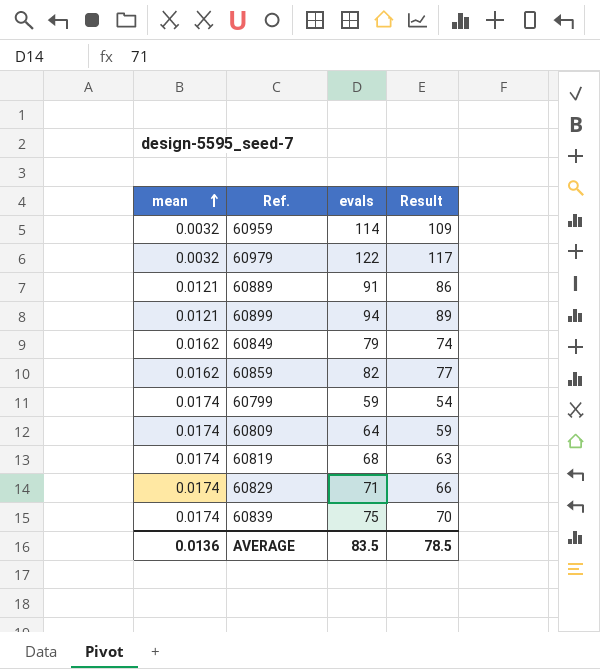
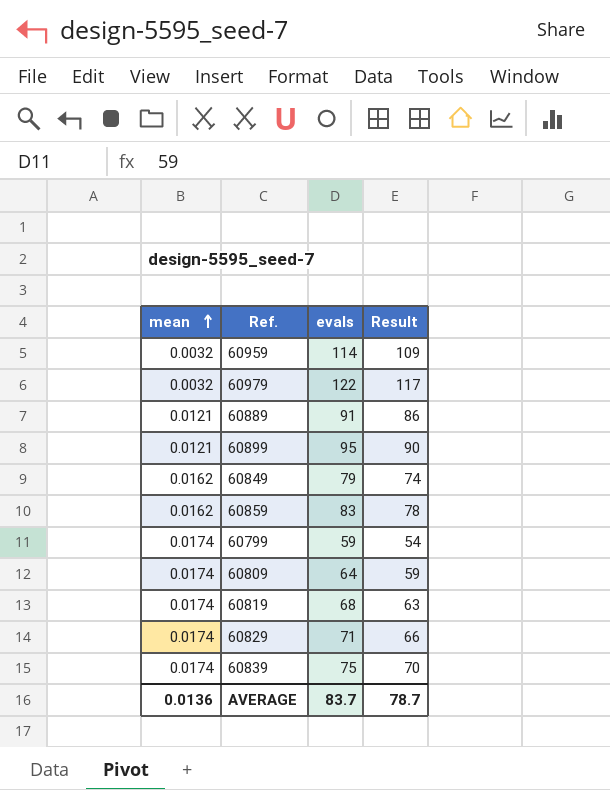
60899 | evals: 94 -> 95
60899 | Result: 89 -> 90
60859 | evals: 82 -> 83
60859 | Result: 77 -> 78
AVERAGE | evals: 83.5 -> 83.7
AVERAGE | Result: 78.5 -> 78.7

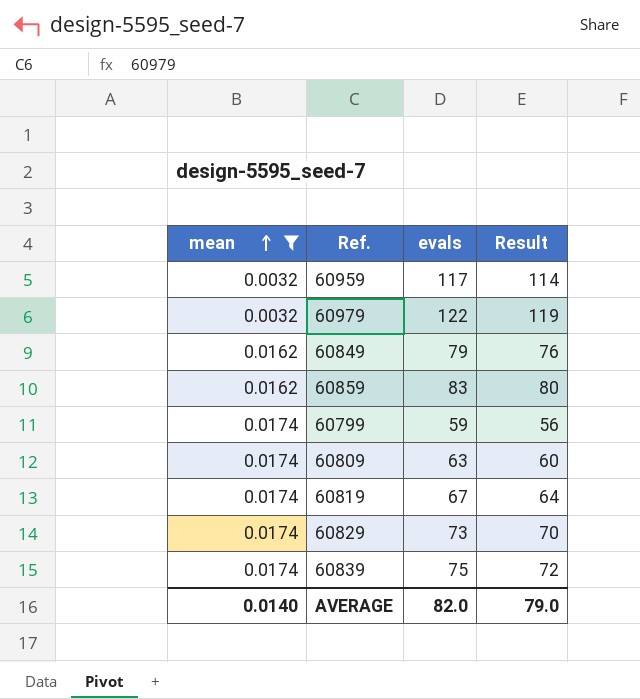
filter: none -> mean != 0.0121
column Result | formula: [evals] - 5 -> [evals] - 3
60959 | evals: 114 -> 117
60809 | evals: 64 -> 63
60819 | evals: 68 -> 67
60829 | evals: 71 -> 73
AVERAGE | mean: 0.0136 -> 0.0140
AVERAGE | evals: 83.7 -> 82.0
AVERAGE | Result: 78.7 -> 79.0

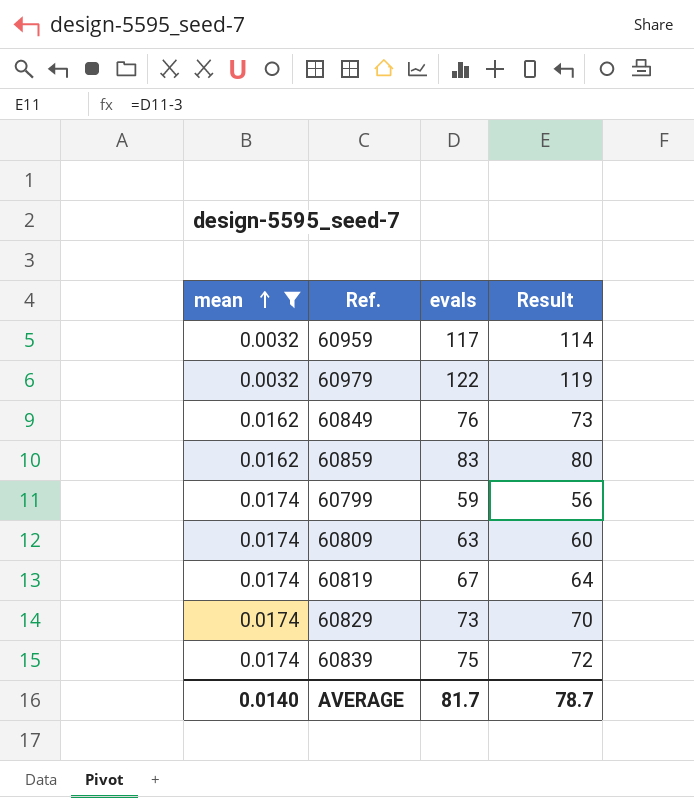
60849 | evals: 79 -> 76
60849 | Result: 76 -> 73
AVERAGE | evals: 82.0 -> 81.7
AVERAGE | Result: 79.0 -> 78.7

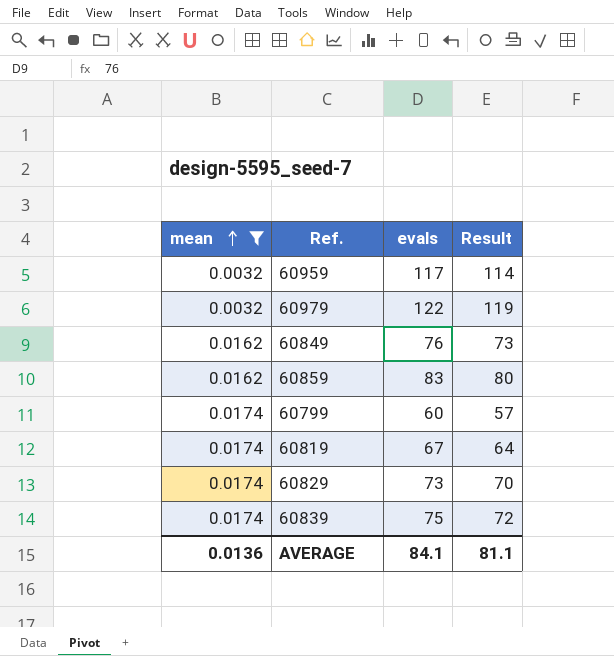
row 60809: 0.0174 | 63 | 60 -> none
60799 | evals: 59 -> 60
60799 | Result: 56 -> 57
AVERAGE | mean: 0.0140 -> 0.0136
AVERAGE | evals: 81.7 -> 84.1
AVERAGE | Result: 78.7 -> 81.1

